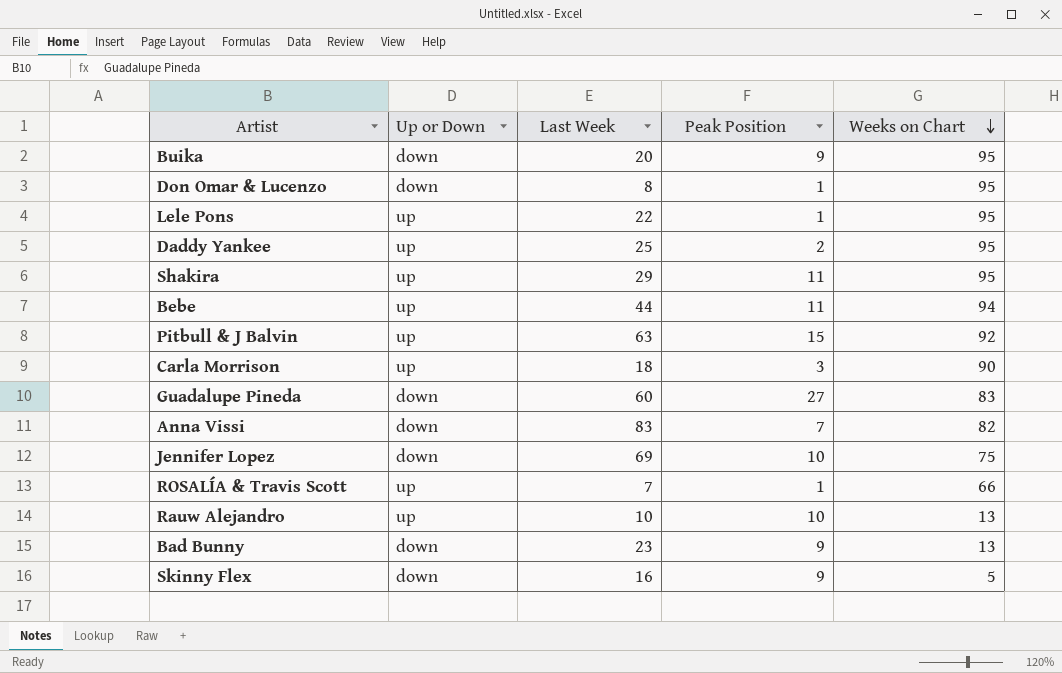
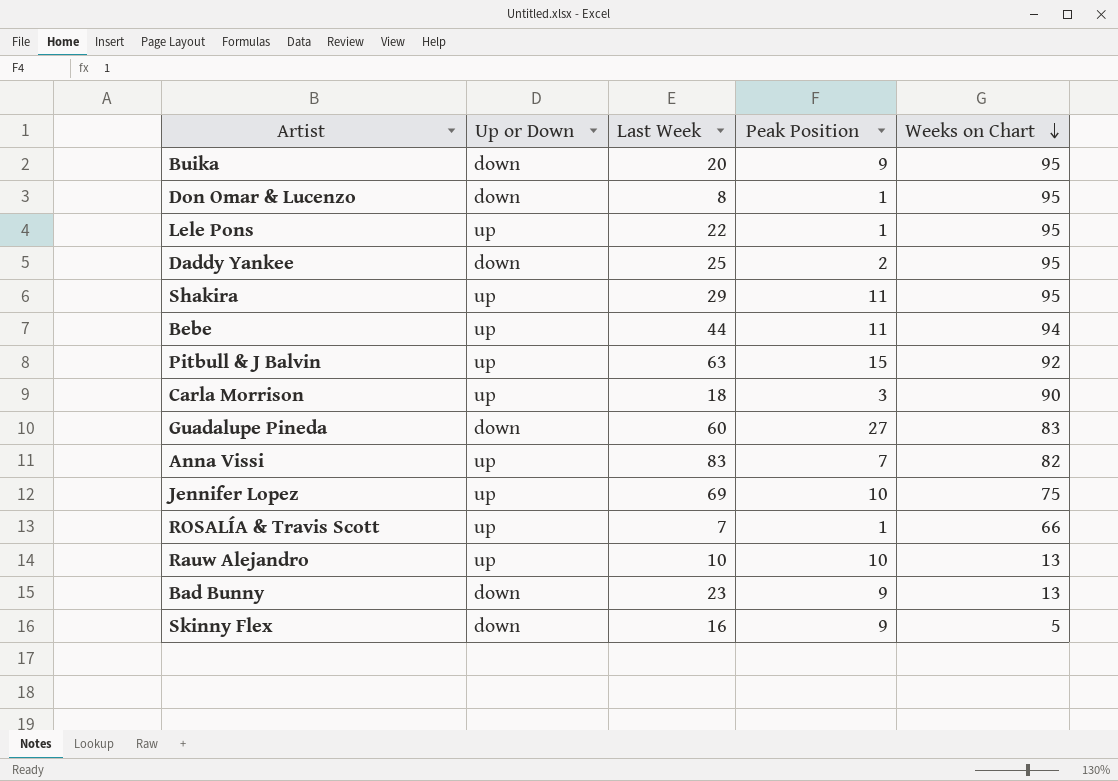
Daddy Yankee | Up or Down: up -> down
Anna Vissi | Up or Down: down -> up
Jennifer Lopez | Up or Down: down -> up

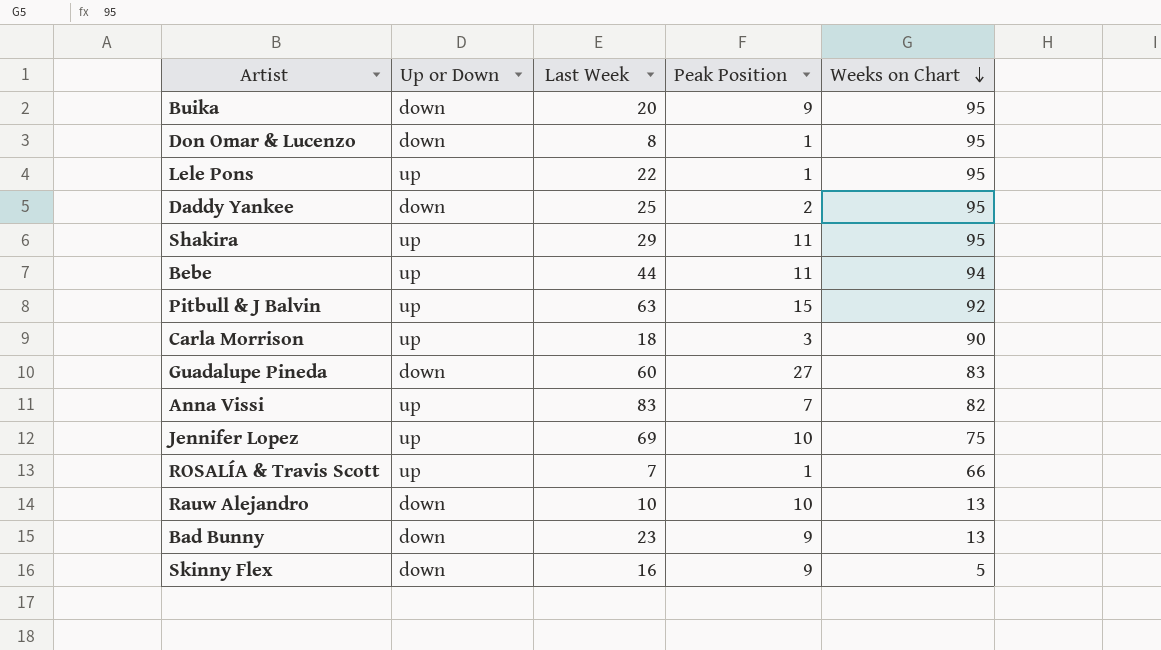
Rauw Alejandro | Up or Down: up -> down

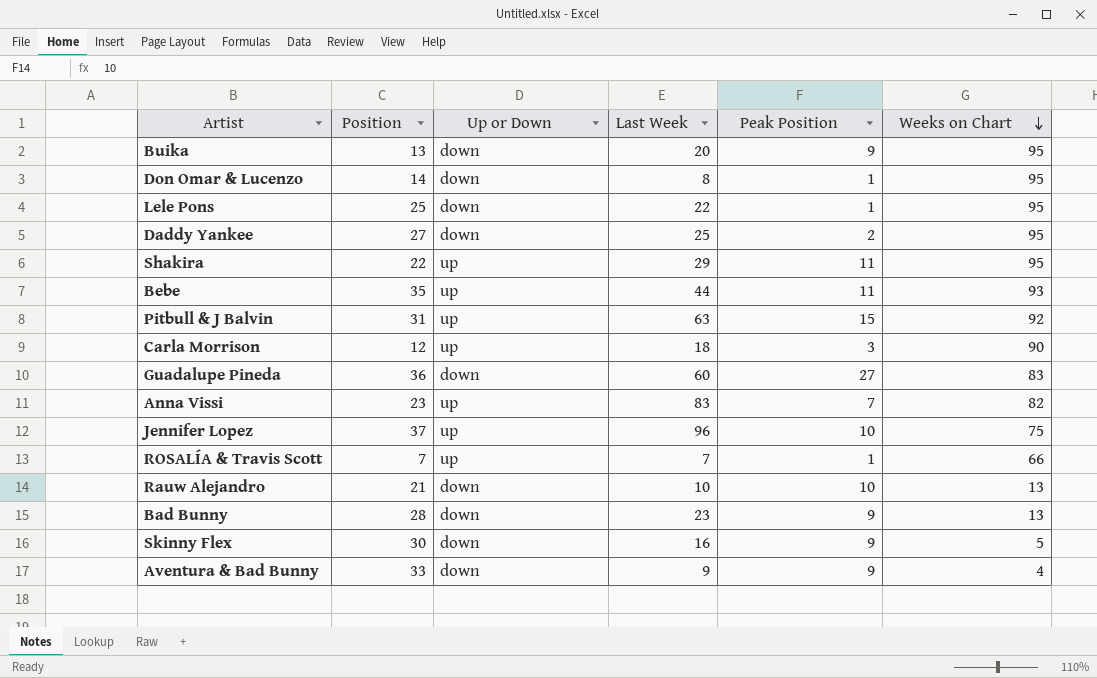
column Position | position: none -> 2
Lele Pons | Up or Down: up -> down
Bebe | Weeks on Chart: 94 -> 93
Jennifer Lopez | Last Week: 69 -> 96
row Aventura & Bad Bunny: none -> 33 | down | 9 | 9 | 4

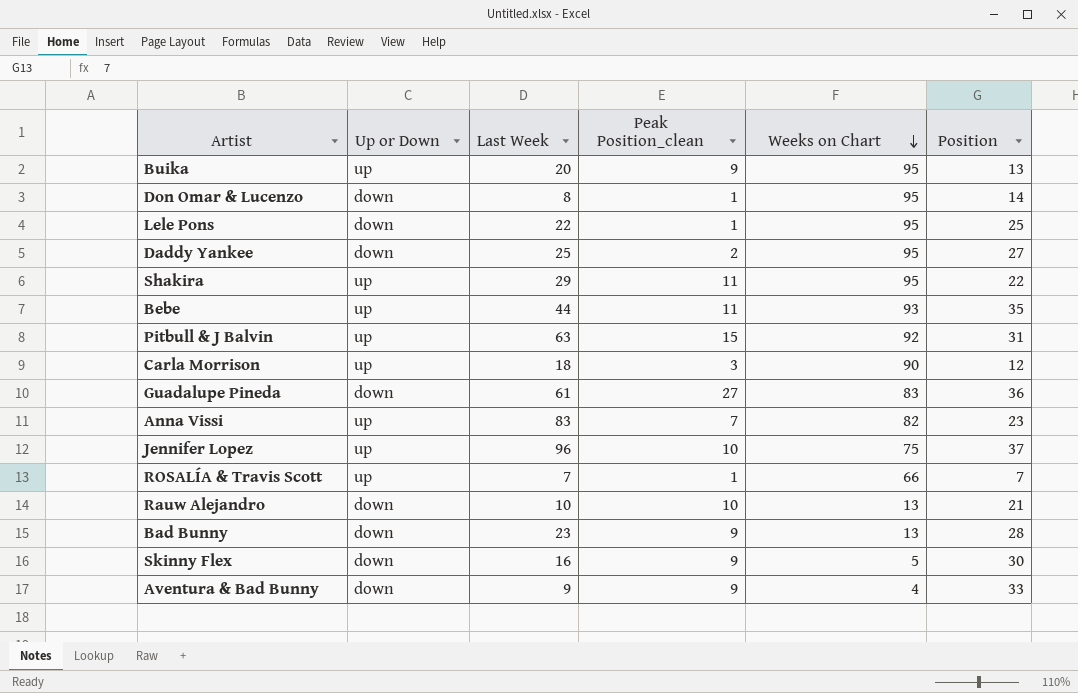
column name: Peak Position -> Peak Position_clean
column Position | position: 2 -> 6
Buika | Up or Down: down -> up
Guadalupe Pineda | Last Week: 60 -> 61

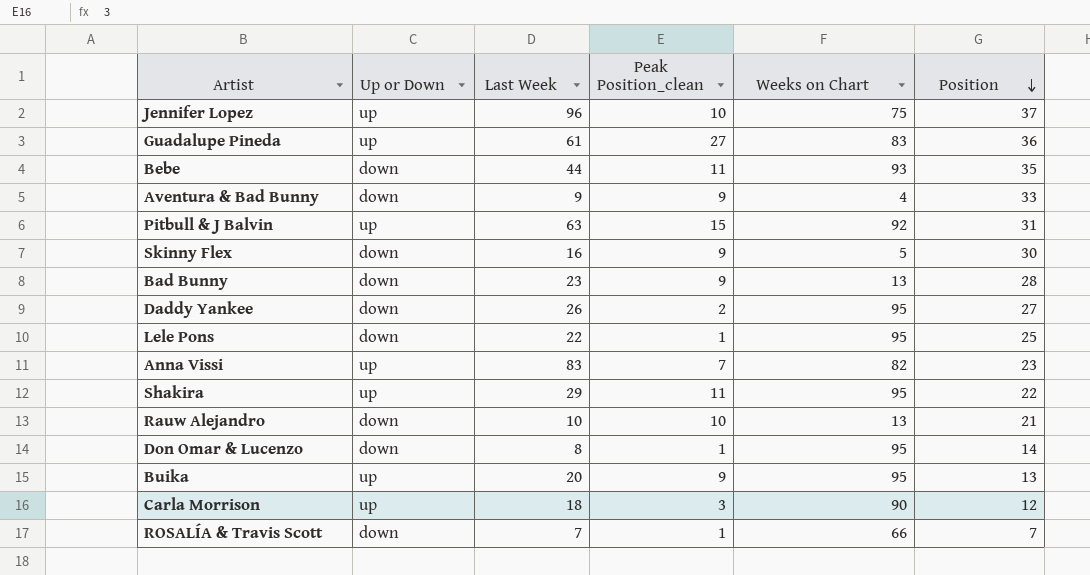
row order: Weeks on Chart descending -> Position descending
Guadalupe Pineda | Up or Down: down -> up
Bebe | Up or Down: up -> down
Daddy Yankee | Last Week: 25 -> 26
ROSALÍA & Travis Scott | Up or Down: up -> down

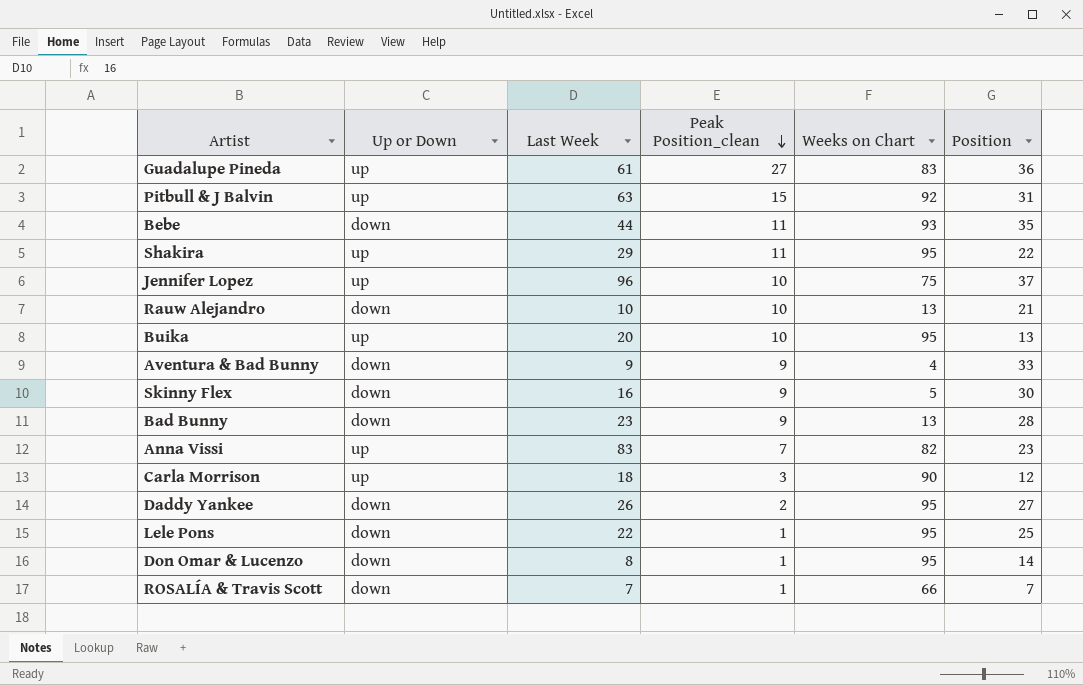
row order: Position descending -> Peak Position_clean descending
Buika | Peak Position_clean: 9 -> 10

